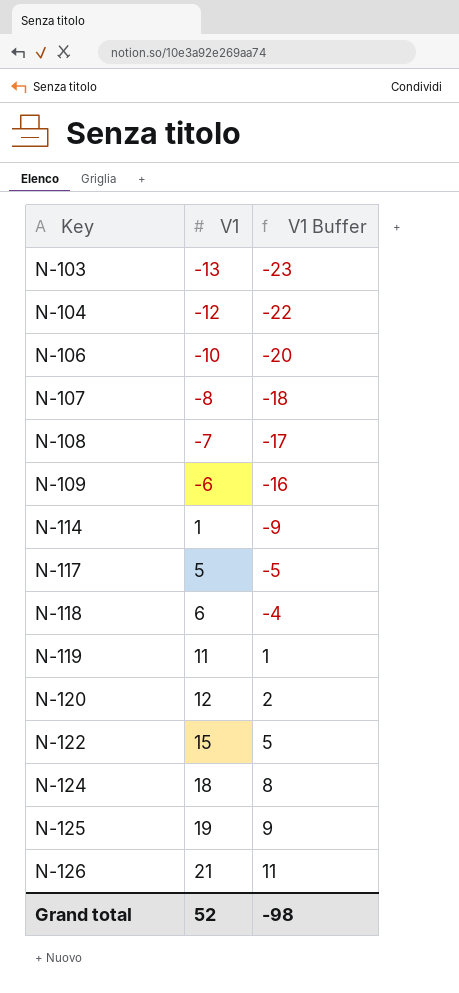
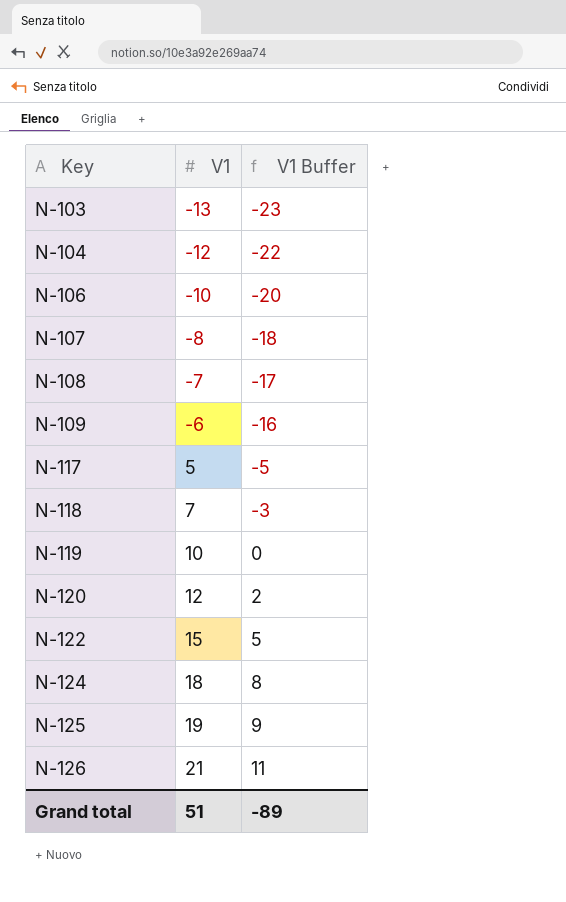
row N-114: 1 | -9 -> none
N-118 | V1: 6 -> 7
N-118 | V1 Buffer: -4 -> -3
N-119 | V1: 11 -> 10
N-119 | V1 Buffer: 1 -> 0
Grand total | V1: 52 -> 51
Grand total | V1 Buffer: -98 -> -89

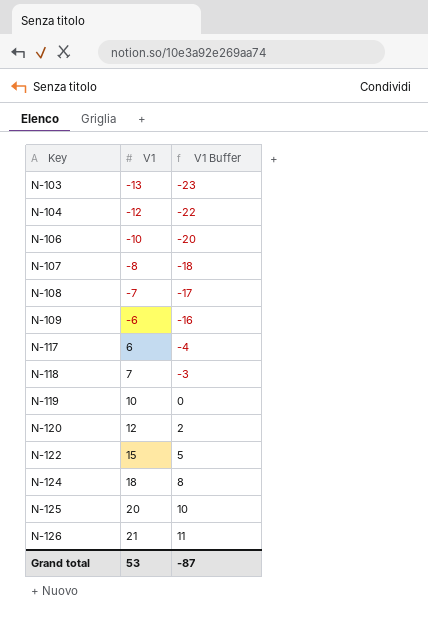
N-117 | V1: 5 -> 6
N-117 | V1 Buffer: -5 -> -4
N-125 | V1: 19 -> 20
N-125 | V1 Buffer: 9 -> 10
Grand total | V1: 51 -> 53
Grand total | V1 Buffer: -89 -> -87

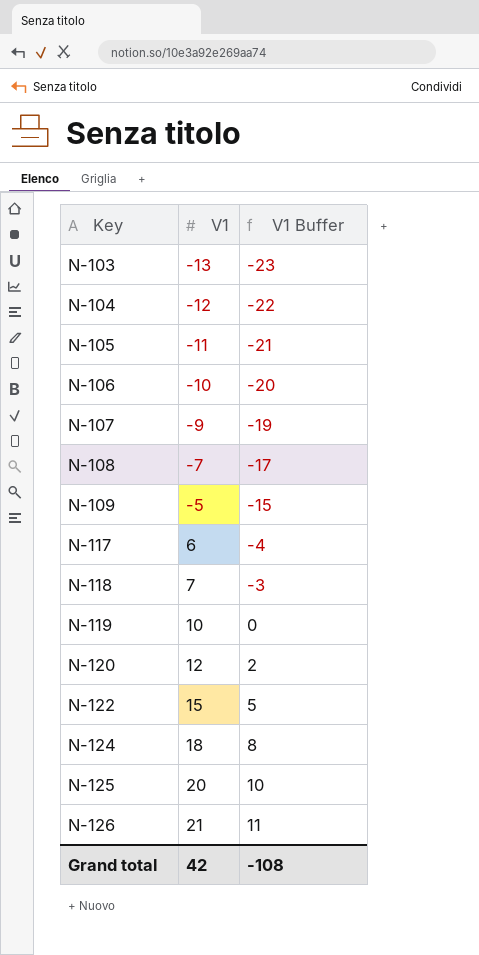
row N-105: none -> -11 | -21
N-107 | V1: -8 -> -9
N-107 | V1 Buffer: -18 -> -19
N-109 | V1: -6 -> -5
N-109 | V1 Buffer: -16 -> -15
Grand total | V1: 53 -> 42
Grand total | V1 Buffer: -87 -> -108

